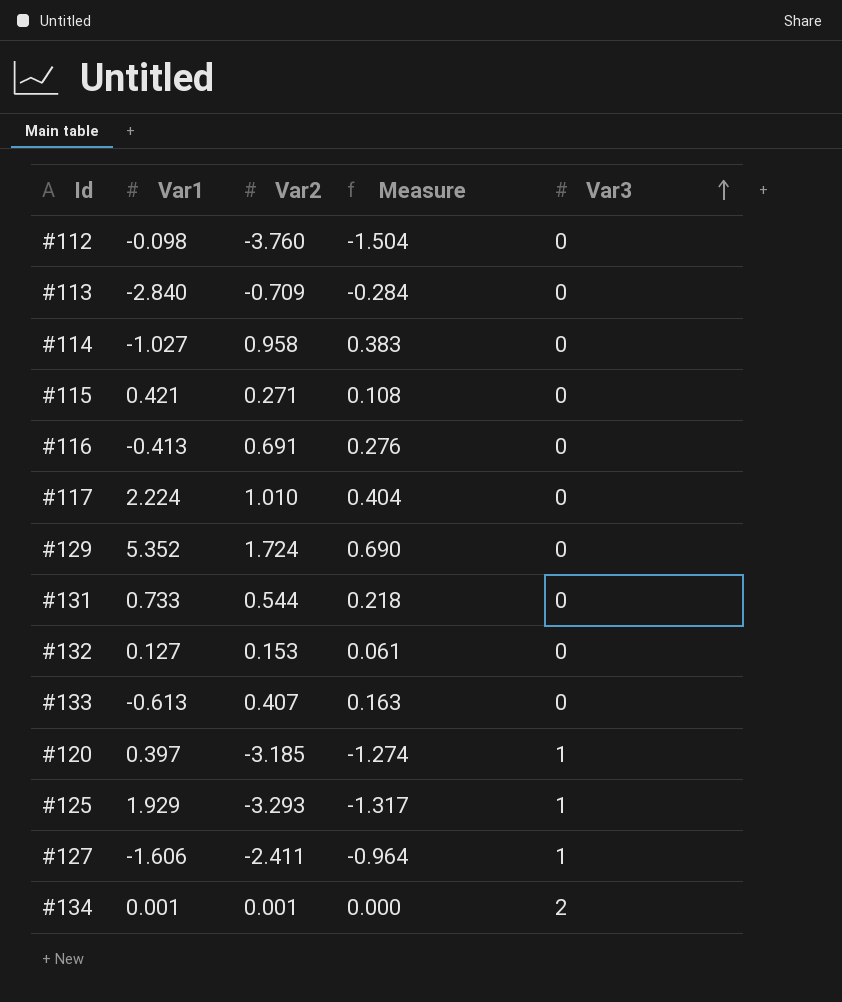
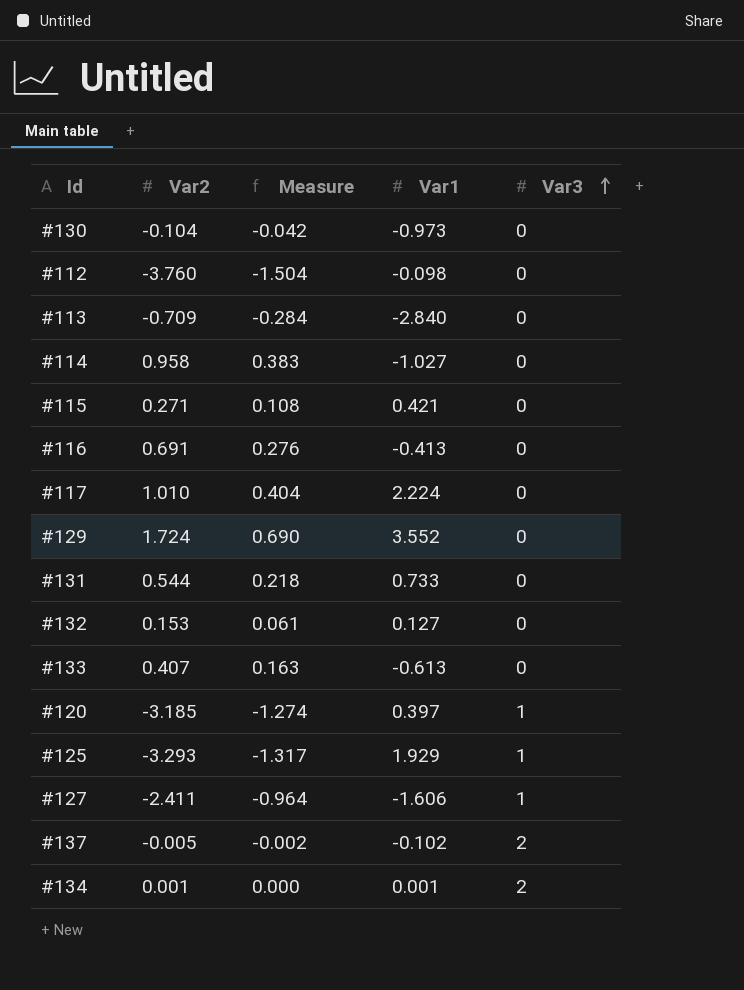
column Var1 | position: 2 -> 4
row #130: none -> -0.104 | -0.042 | -0.973 | 0
#129 | Var1: 5.352 -> 3.552
row #137: none -> -0.005 | -0.002 | -0.102 | 2

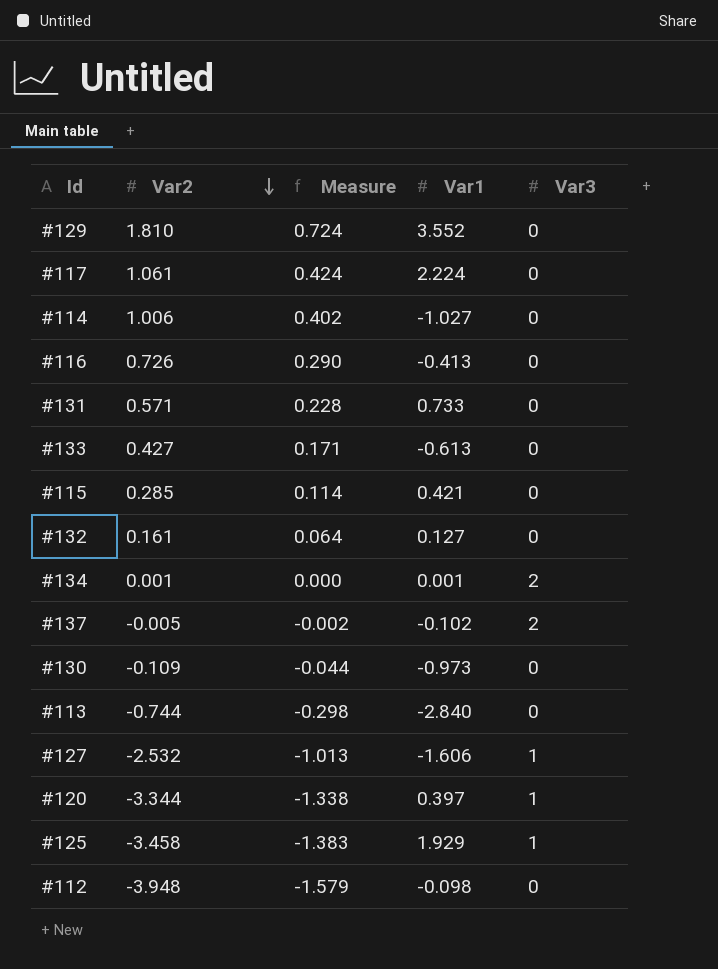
row order: Var3 ascending -> Var2 descending
#129 | Var2: 1.724 -> 1.810
#129 | Measure: 0.690 -> 0.724
#117 | Var2: 1.010 -> 1.061
#117 | Measure: 0.404 -> 0.424
#114 | Var2: 0.958 -> 1.006
#114 | Measure: 0.383 -> 0.402
#116 | Var2: 0.691 -> 0.726
#116 | Measure: 0.276 -> 0.290
#131 | Var2: 0.544 -> 0.571
#131 | Measure: 0.218 -> 0.228
#133 | Var2: 0.407 -> 0.427
#133 | Measure: 0.163 -> 0.171
#115 | Var2: 0.271 -> 0.285
#115 | Measure: 0.108 -> 0.114
#132 | Var2: 0.153 -> 0.161
#132 | Measure: 0.061 -> 0.064
#130 | Var2: -0.104 -> -0.109
#130 | Measure: -0.042 -> -0.044
#113 | Var2: -0.709 -> -0.744
#113 | Measure: -0.284 -> -0.298
#127 | Var2: -2.411 -> -2.532
#127 | Measure: -0.964 -> -1.013
#120 | Var2: -3.185 -> -3.344
#120 | Measure: -1.274 -> -1.338
#125 | Var2: -3.293 -> -3.458
#125 | Measure: -1.317 -> -1.383
#112 | Var2: -3.760 -> -3.948
#112 | Measure: -1.504 -> -1.579

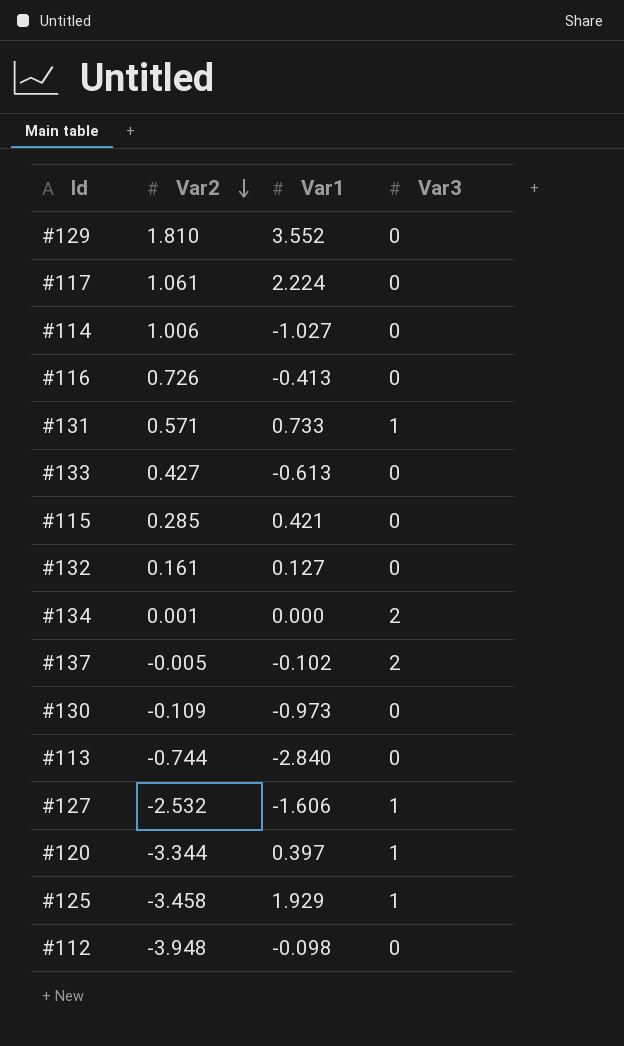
column Measure | formula: [Var2] * 0.4 -> none
#131 | Var3: 0 -> 1
#134 | Var1: 0.001 -> 0.000

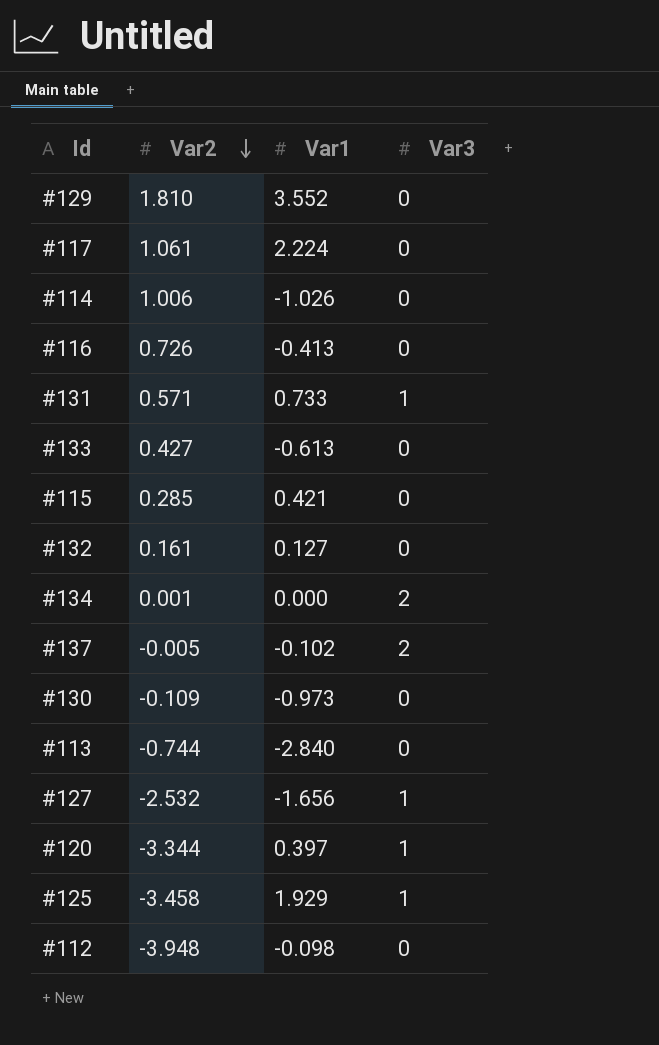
#114 | Var1: -1.027 -> -1.026
#127 | Var1: -1.606 -> -1.656

